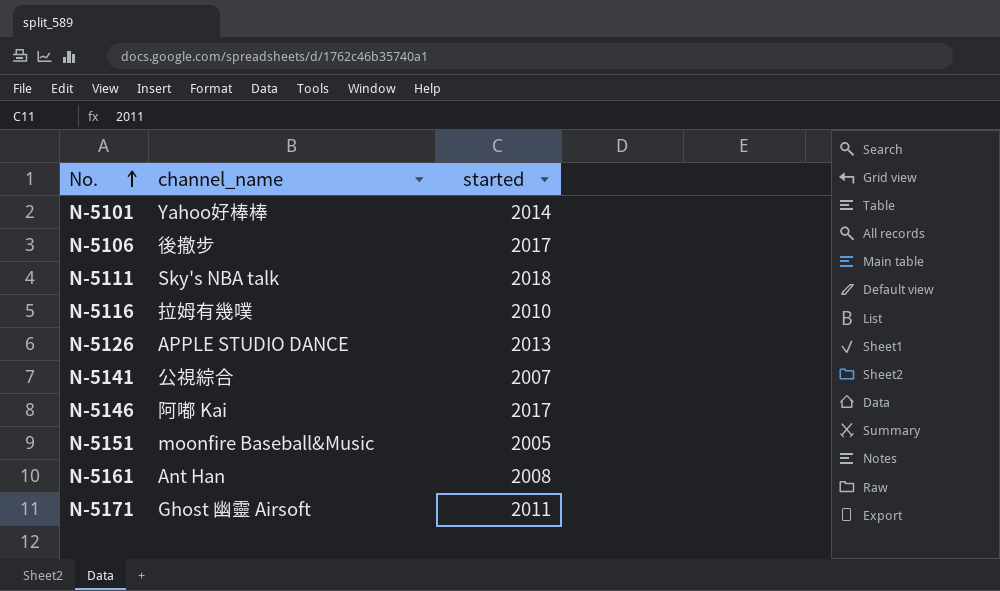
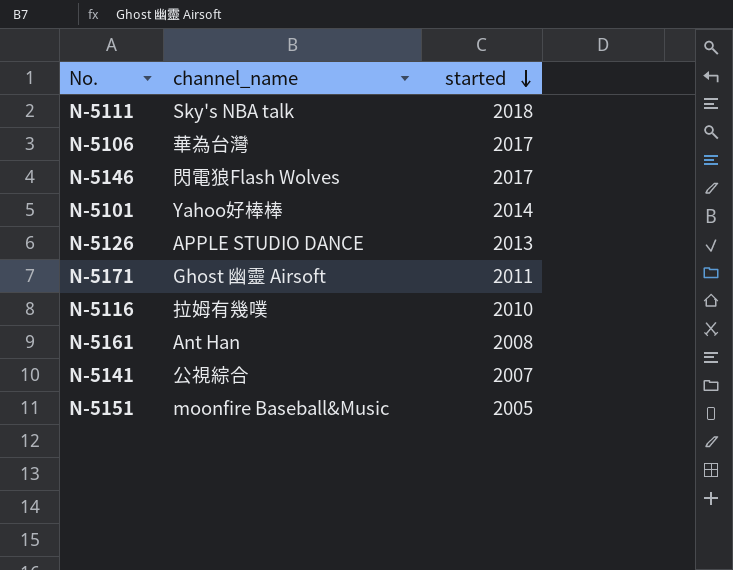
row order: No. ascending -> started descending
N-5106 | channel_name: 後撤步 -> 華為台灣
N-5146 | channel_name: 阿嘟 Kai -> 閃電狼Flash Wolves

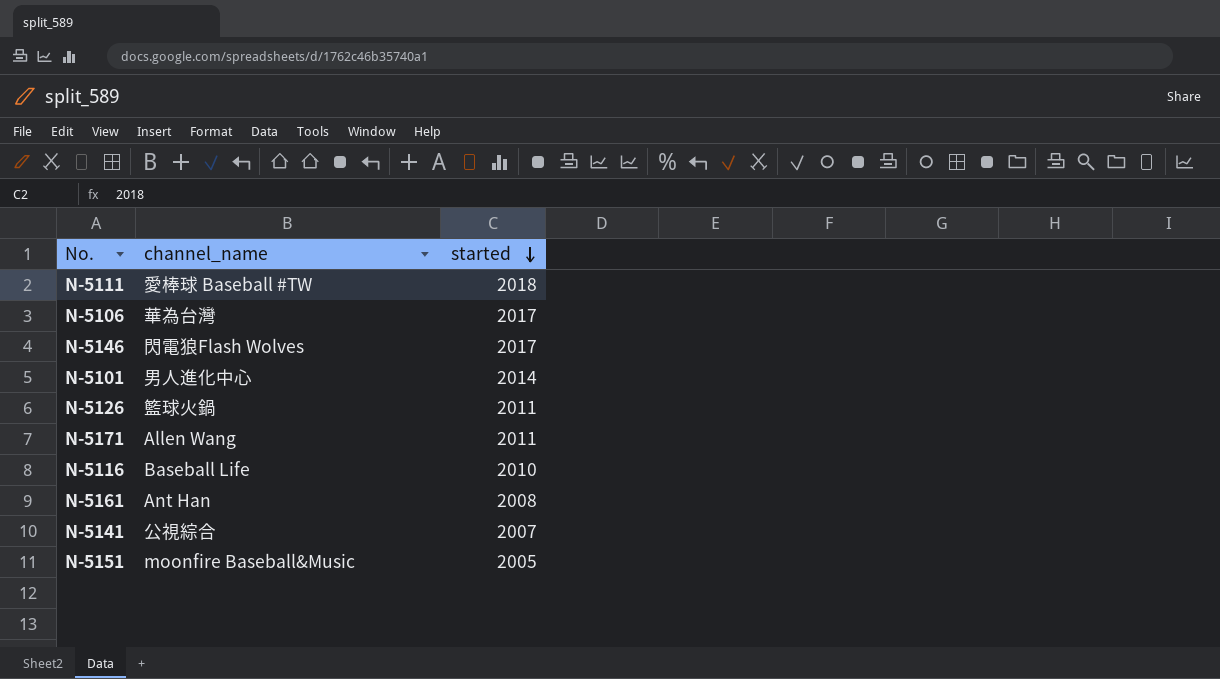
N-5111 | channel_name: Sky's NBA talk -> 愛棒球 Baseball #TW
N-5101 | channel_name: Yahoo好棒棒 -> 男人進化中心
N-5126 | channel_name: APPLE STUDIO DANCE -> 籃球火鍋
N-5126 | started: 2013 -> 2011
N-5171 | channel_name: Ghost 幽靈 Airsoft -> Allen Wang
N-5116 | channel_name: 拉姆有幾噗 -> Baseball Life

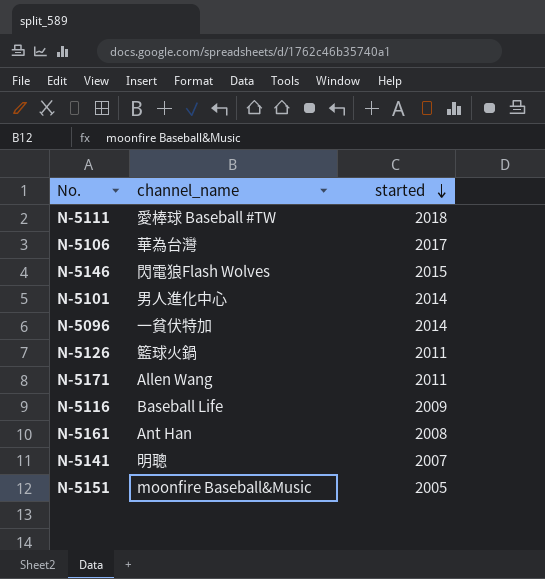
N-5146 | started: 2017 -> 2015
row N-5096: none -> 一貧伏特加 | 2014
N-5116 | started: 2010 -> 2009
N-5141 | channel_name: 公視綜合 -> 明聰

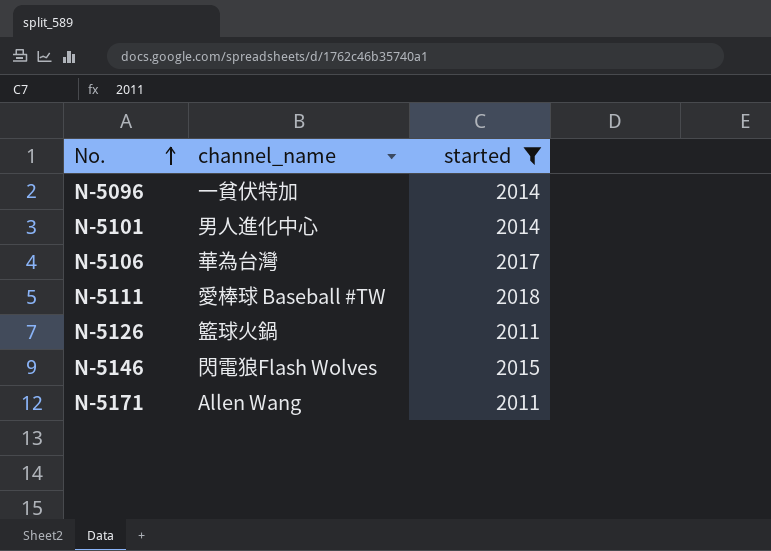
filter: none -> started >= 2011
row order: started descending -> No. ascending

